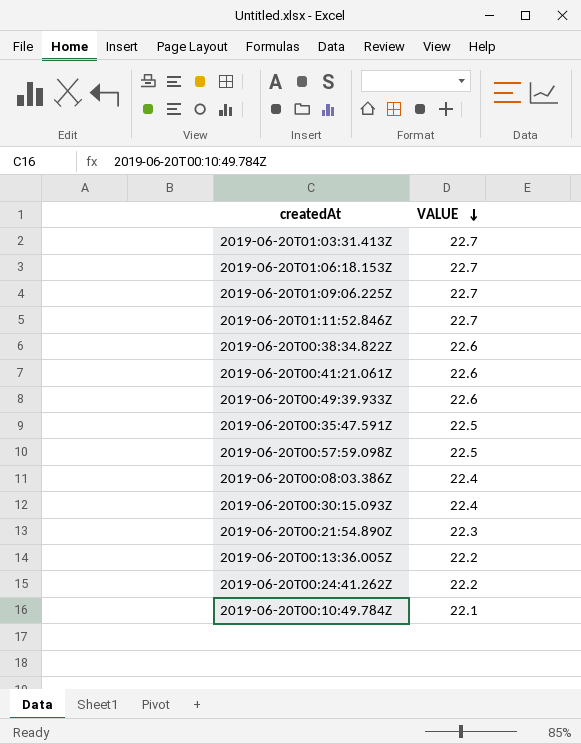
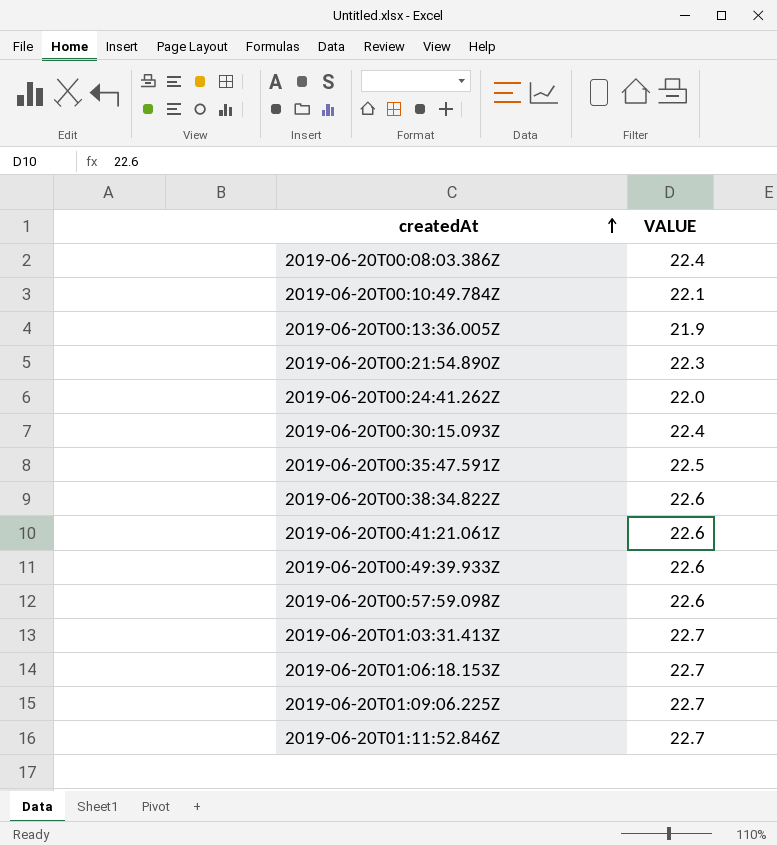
row order: VALUE descending -> createdAt ascending
2019-06-20T00:13:36.005Z | VALUE: 22.2 -> 21.9
2019-06-20T00:24:41.262Z | VALUE: 22.2 -> 22.0
2019-06-20T00:57:59.098Z | VALUE: 22.5 -> 22.6

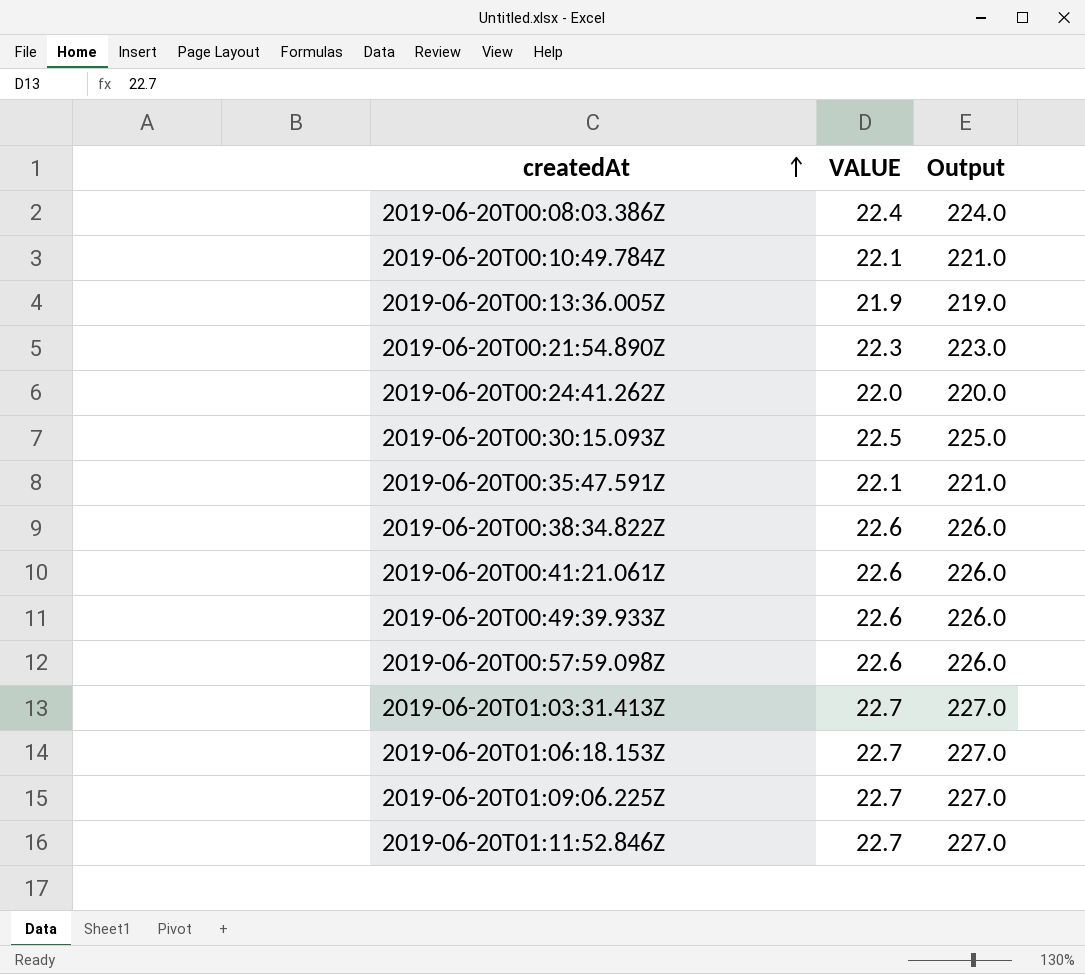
column Output | formula: none -> [VALUE] * 10
2019-06-20T00:30:15.093Z | VALUE: 22.4 -> 22.5
2019-06-20T00:35:47.591Z | VALUE: 22.5 -> 22.1

